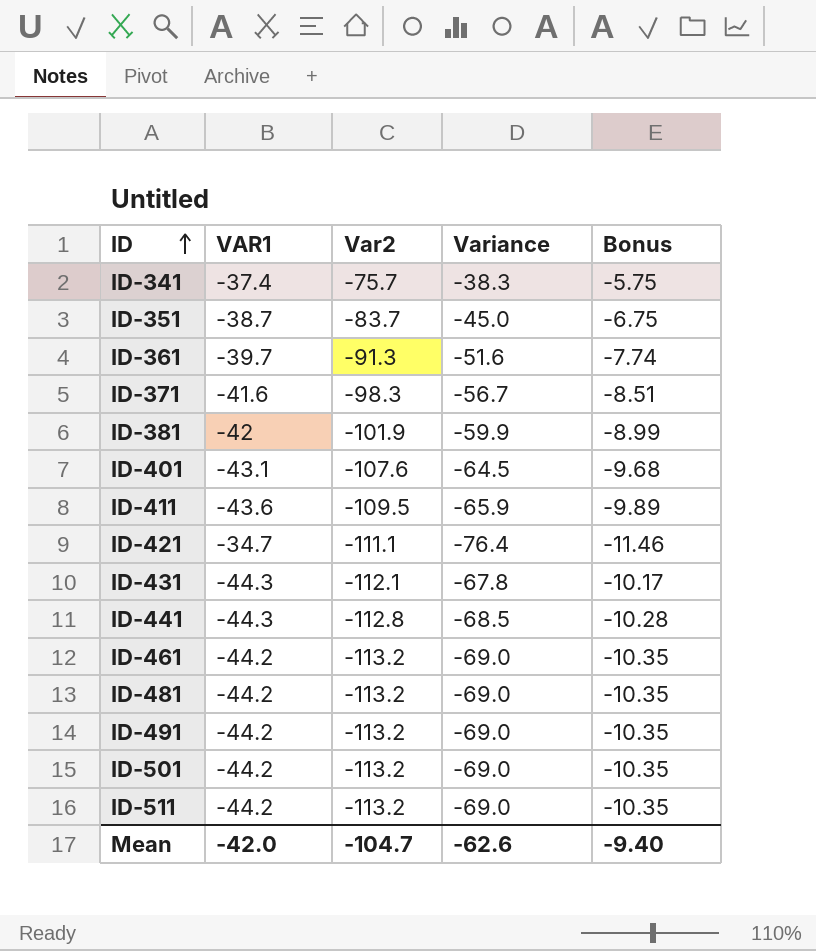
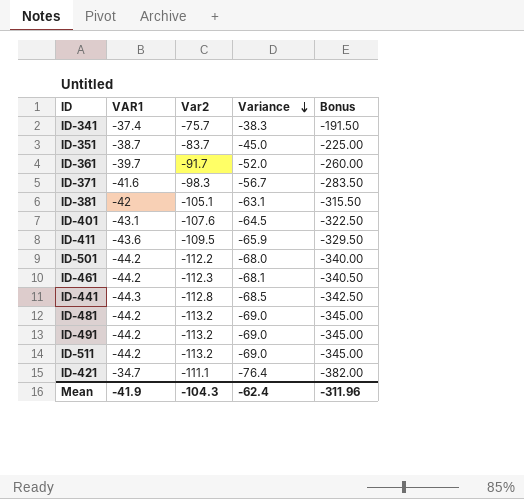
row order: ID ascending -> Variance descending
column Bonus | formula: [Variance] * 0.15 -> [Variance] * 5
row ID-431: -44.3 | -112.1 | -67.8 | -10.17 -> none
ID-361 | Var2: -91.3 -> -91.7
ID-361 | Variance: -51.6 -> -52.0
ID-381 | Var2: -101.9 -> -105.1
ID-381 | Variance: -59.9 -> -63.1
ID-501 | Var2: -113.2 -> -112.2
ID-501 | Variance: -69.0 -> -68.0
ID-461 | Var2: -113.2 -> -112.3
ID-461 | Variance: -69.0 -> -68.1
Mean | VAR1: -42.0 -> -41.9
Mean | Var2: -104.7 -> -104.3
Mean | Variance: -62.6 -> -62.4
Mean | Bonus: -9.40 -> -311.96

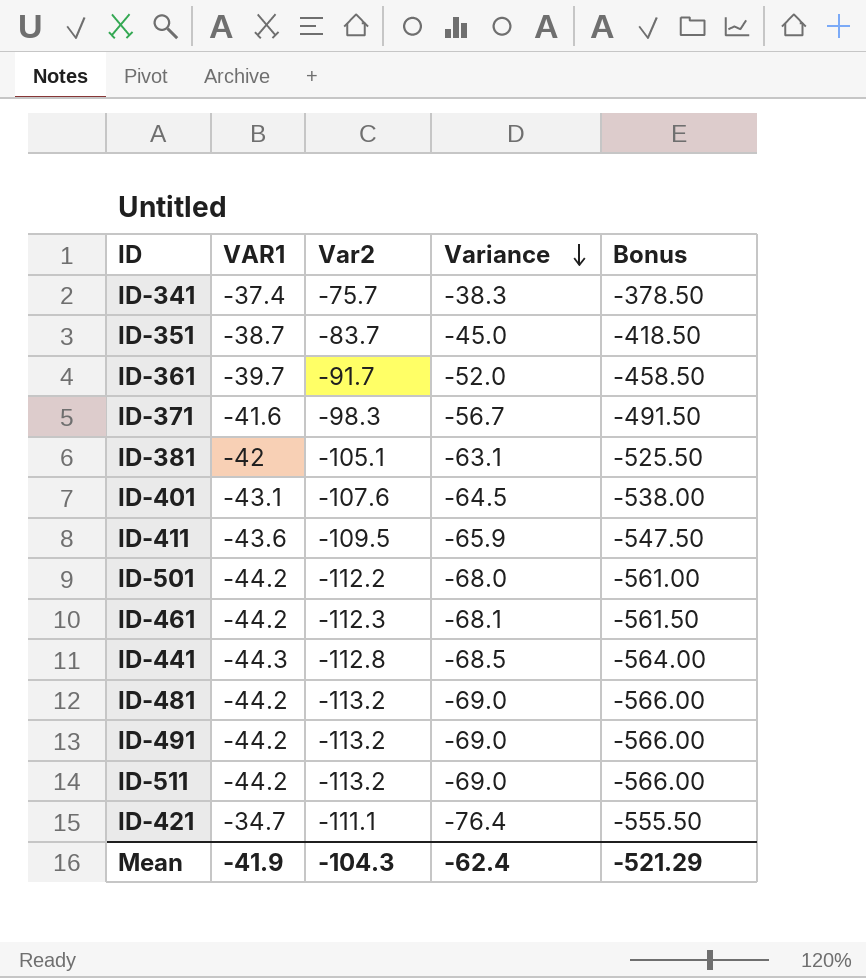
column Bonus | formula: [Variance] * 5 -> [Var2] * 5
Mean | Bonus: -311.96 -> -521.29

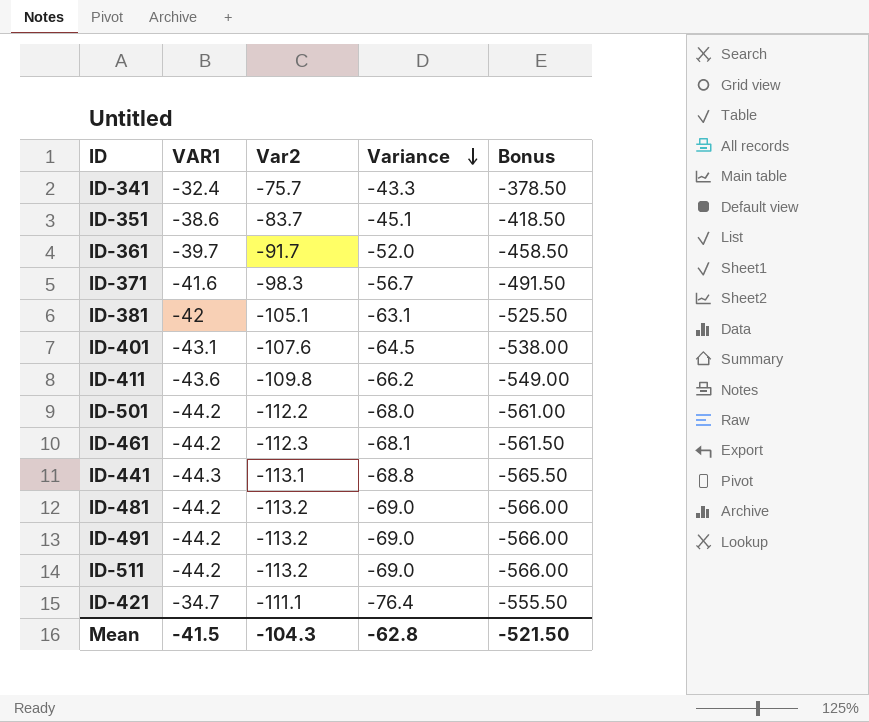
ID-341 | VAR1: -37.4 -> -32.4
ID-341 | Variance: -38.3 -> -43.3
ID-351 | VAR1: -38.7 -> -38.6
ID-351 | Variance: -45.0 -> -45.1
ID-411 | Var2: -109.5 -> -109.8
ID-411 | Variance: -65.9 -> -66.2
ID-411 | Bonus: -547.50 -> -549.00
ID-441 | Var2: -112.8 -> -113.1
ID-441 | Variance: -68.5 -> -68.8
ID-441 | Bonus: -564.00 -> -565.50
Mean | VAR1: -41.9 -> -41.5
Mean | Variance: -62.4 -> -62.8
Mean | Bonus: -521.29 -> -521.50

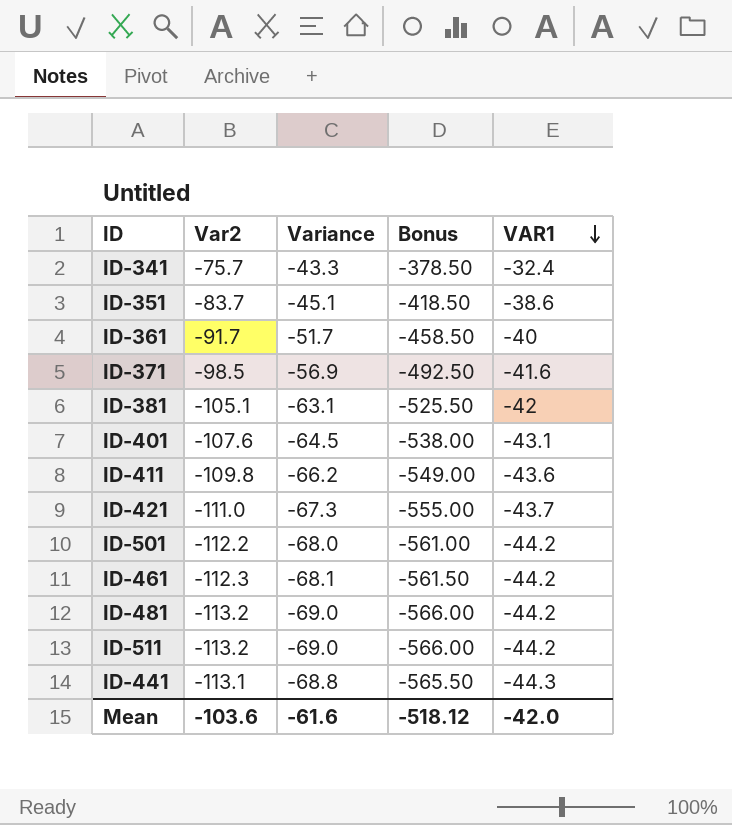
row order: Variance descending -> VAR1 descending
column VAR1 | position: 2 -> 5
row ID-491: -44.2 | -113.2 | -69.0 | -566.00 -> none
ID-361 | Variance: -52.0 -> -51.7
ID-361 | VAR1: -39.7 -> -40
ID-371 | Var2: -98.3 -> -98.5
ID-371 | Variance: -56.7 -> -56.9
ID-371 | Bonus: -491.50 -> -492.50
ID-421 | Var2: -111.1 -> -111.0
ID-421 | Variance: -76.4 -> -67.3
ID-421 | Bonus: -555.50 -> -555.00
ID-421 | VAR1: -34.7 -> -43.7
Mean | Var2: -104.3 -> -103.6
Mean | Variance: -62.8 -> -61.6
Mean | Bonus: -521.50 -> -518.12
Mean | VAR1: -41.5 -> -42.0

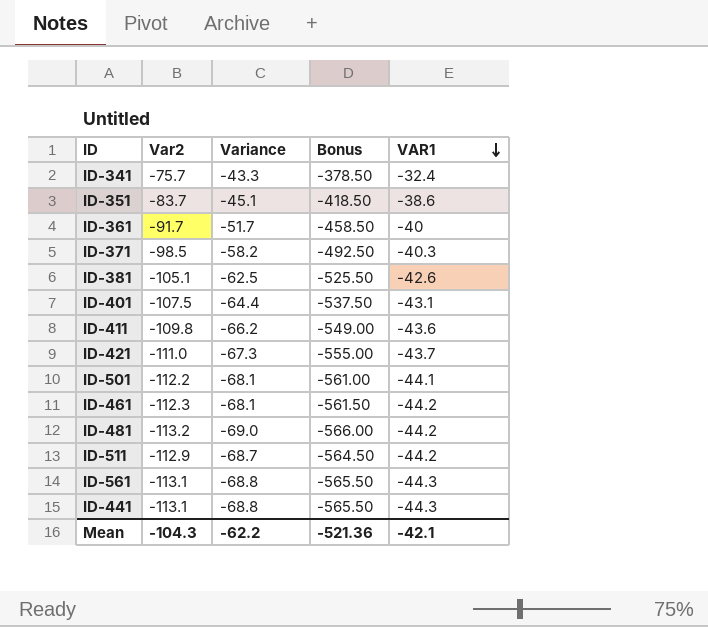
ID-371 | Variance: -56.9 -> -58.2
ID-371 | VAR1: -41.6 -> -40.3
ID-381 | Variance: -63.1 -> -62.5
ID-381 | VAR1: -42 -> -42.6
ID-401 | Var2: -107.6 -> -107.5
ID-401 | Variance: -64.5 -> -64.4
ID-401 | Bonus: -538.00 -> -537.50
ID-501 | Variance: -68.0 -> -68.1
ID-501 | VAR1: -44.2 -> -44.1
ID-511 | Var2: -113.2 -> -112.9
ID-511 | Variance: -69.0 -> -68.7
ID-511 | Bonus: -566.00 -> -564.50
row ID-561: none -> -113.1 | -68.8 | -565.50 | -44.3
Mean | Var2: -103.6 -> -104.3
Mean | Variance: -61.6 -> -62.2
Mean | Bonus: -518.12 -> -521.36
Mean | VAR1: -42.0 -> -42.1

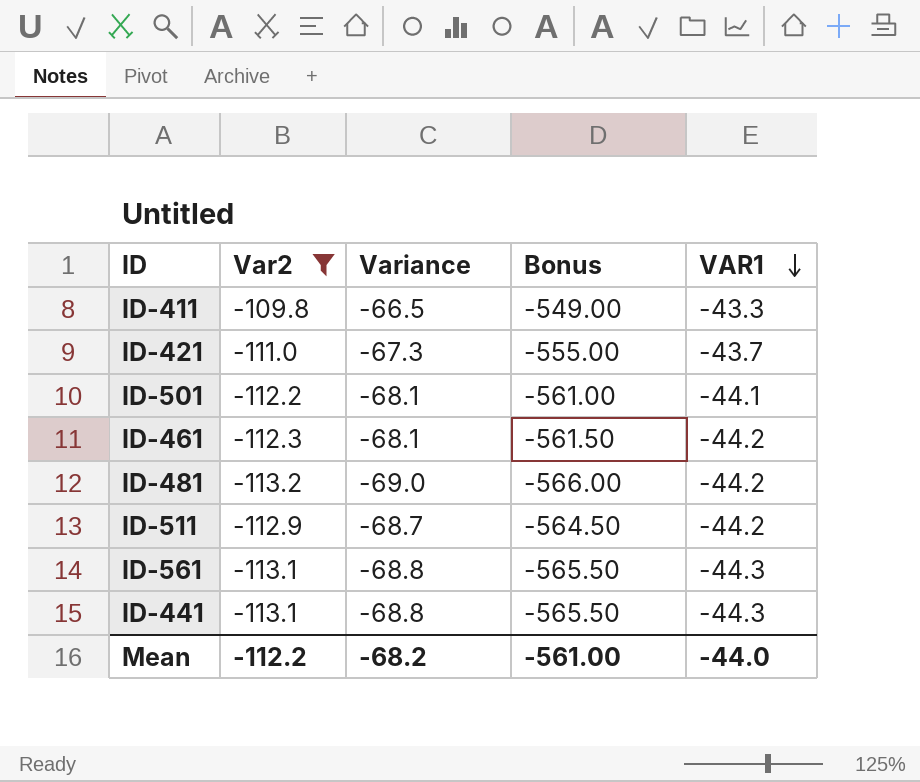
filter: none -> Var2 <= -109.8
ID-411 | Variance: -66.2 -> -66.5
ID-411 | VAR1: -43.6 -> -43.3
Mean | Var2: -104.3 -> -112.2
Mean | Variance: -62.2 -> -68.2
Mean | Bonus: -521.36 -> -561.00
Mean | VAR1: -42.1 -> -44.0

